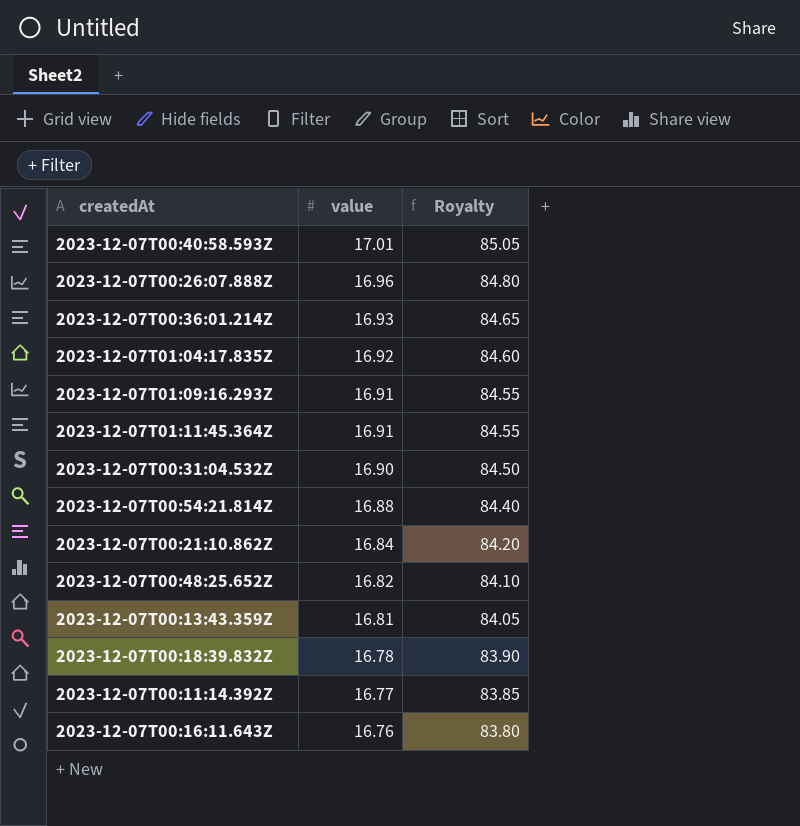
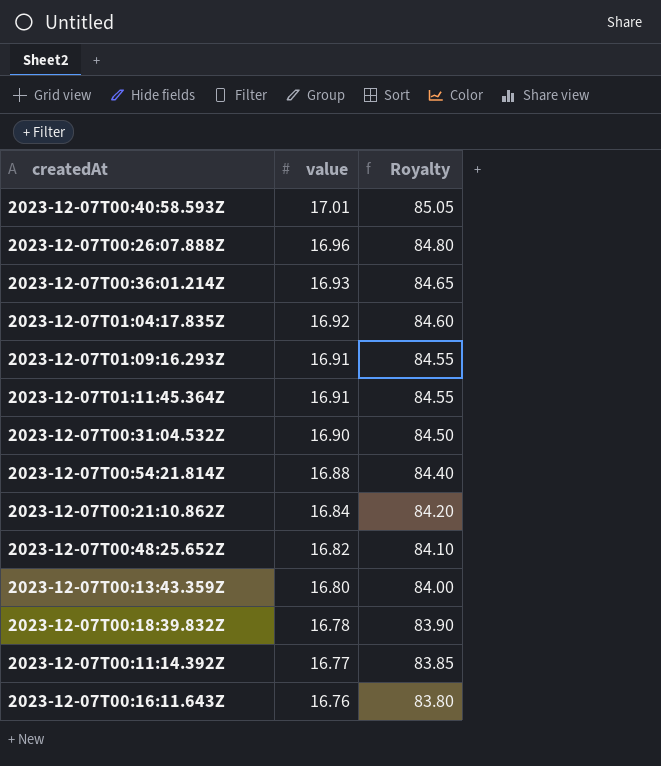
2023-12-07T00:13:43.359Z | value: 16.81 -> 16.80
2023-12-07T00:13:43.359Z | Royalty: 84.05 -> 84.00

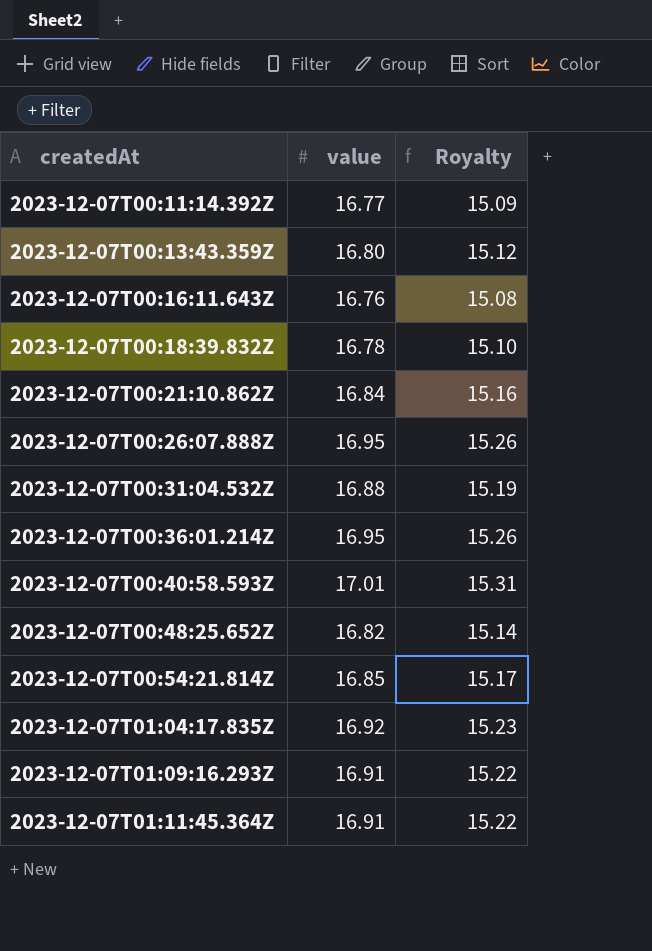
row order: value descending -> createdAt ascending
column Royalty | formula: [value] * 5 -> [value] * 0.9
2023-12-07T00:26:07.888Z | value: 16.96 -> 16.95
2023-12-07T00:31:04.532Z | value: 16.90 -> 16.88
2023-12-07T00:36:01.214Z | value: 16.93 -> 16.95
2023-12-07T00:54:21.814Z | value: 16.88 -> 16.85

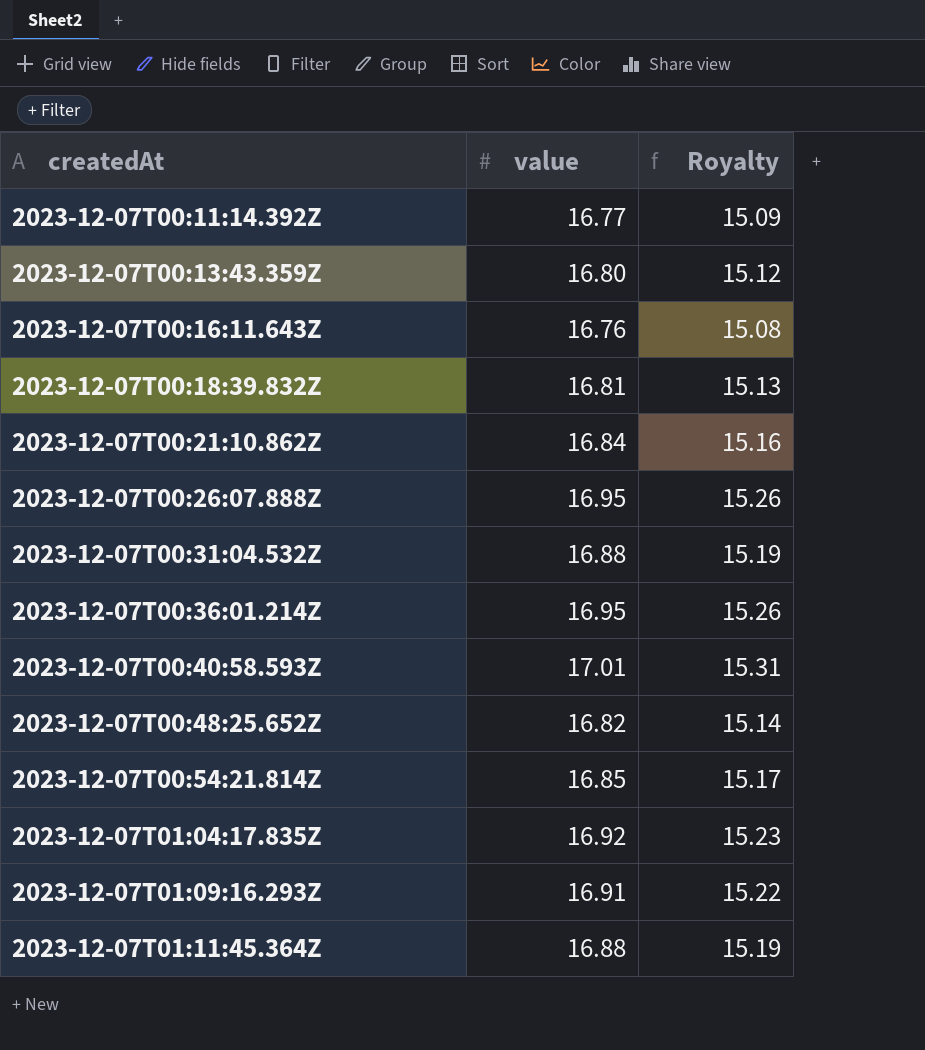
2023-12-07T00:18:39.832Z | value: 16.78 -> 16.81
2023-12-07T00:18:39.832Z | Royalty: 15.10 -> 15.13
2023-12-07T01:11:45.364Z | value: 16.91 -> 16.88
2023-12-07T01:11:45.364Z | Royalty: 15.22 -> 15.19

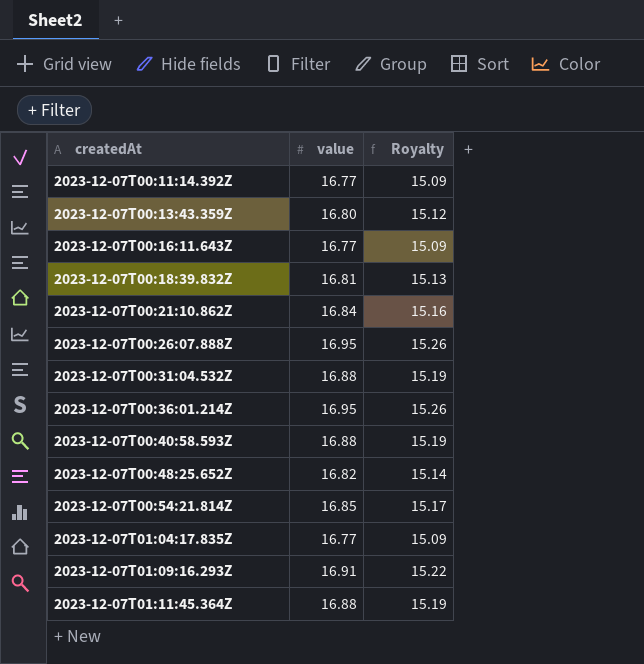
2023-12-07T00:16:11.643Z | value: 16.76 -> 16.77
2023-12-07T00:16:11.643Z | Royalty: 15.08 -> 15.09
2023-12-07T00:40:58.593Z | value: 17.01 -> 16.88
2023-12-07T00:40:58.593Z | Royalty: 15.31 -> 15.19
2023-12-07T01:04:17.835Z | value: 16.92 -> 16.77
2023-12-07T01:04:17.835Z | Royalty: 15.23 -> 15.09

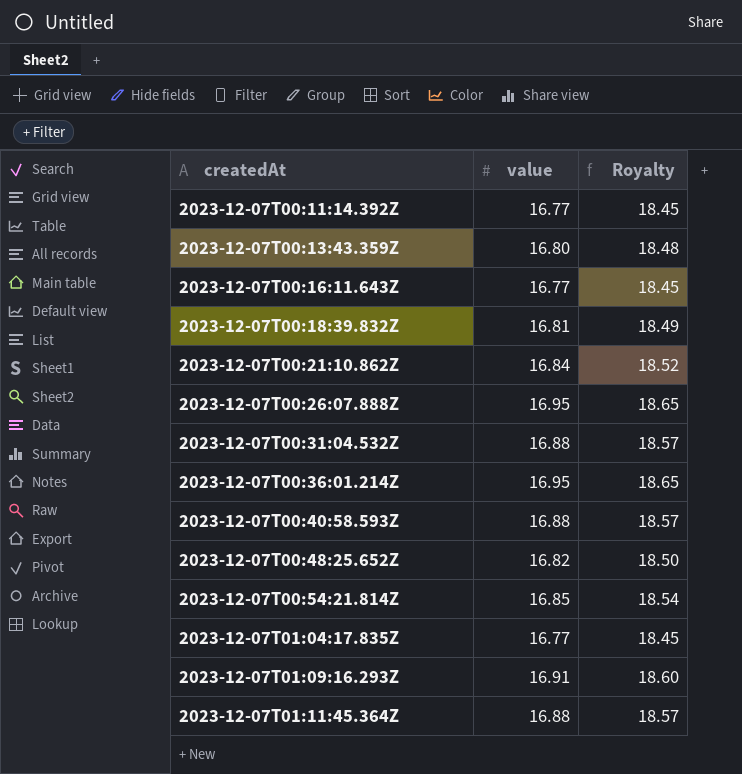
column Royalty | formula: [value] * 0.9 -> [value] * 1.1

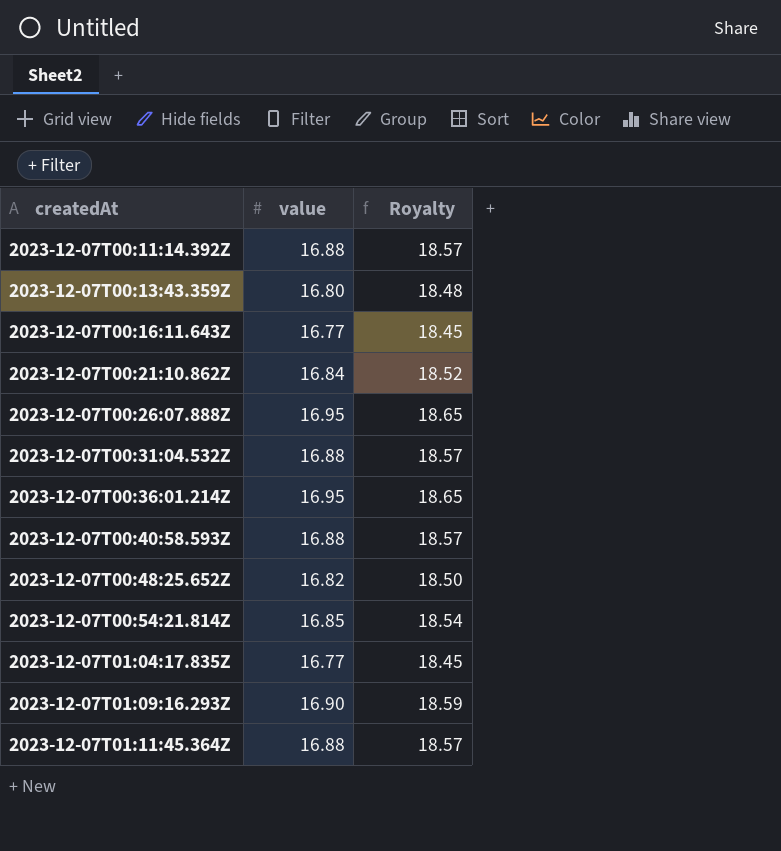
row 2023-12-07T00:18:39.832Z: 16.81 | 18.49 -> none
2023-12-07T00:11:14.392Z | value: 16.77 -> 16.88
2023-12-07T00:11:14.392Z | Royalty: 18.45 -> 18.57
2023-12-07T01:09:16.293Z | value: 16.91 -> 16.90
2023-12-07T01:09:16.293Z | Royalty: 18.60 -> 18.59

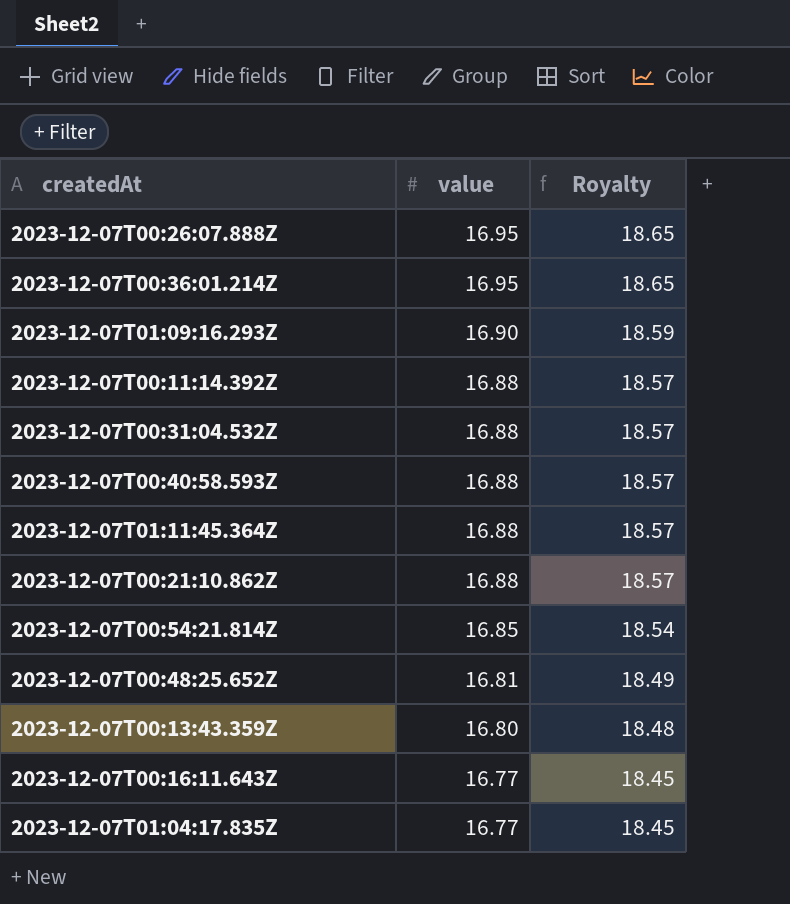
row order: createdAt ascending -> value descending
2023-12-07T00:21:10.862Z | value: 16.84 -> 16.88
2023-12-07T00:21:10.862Z | Royalty: 18.52 -> 18.57
2023-12-07T00:48:25.652Z | value: 16.82 -> 16.81
2023-12-07T00:48:25.652Z | Royalty: 18.50 -> 18.49

